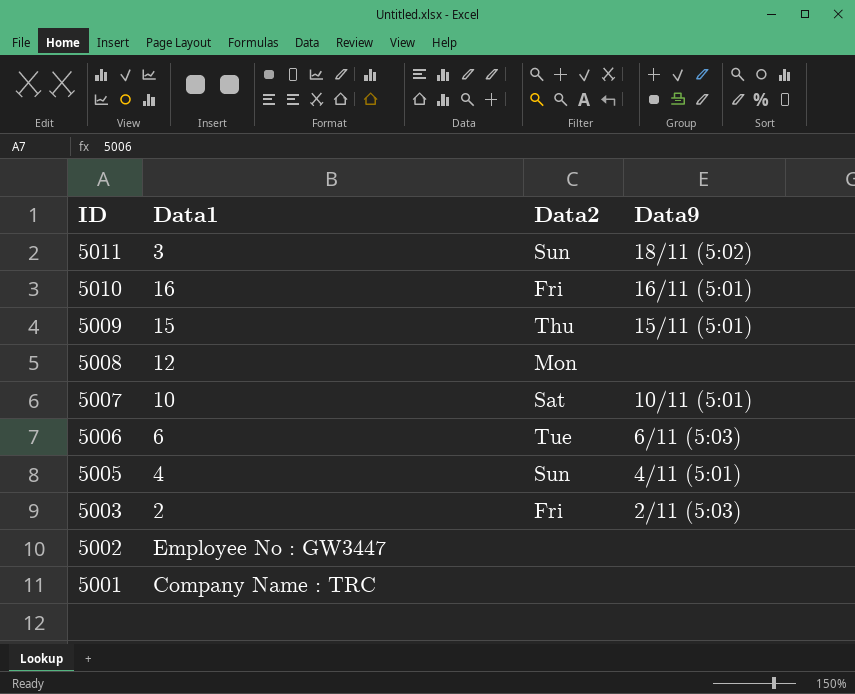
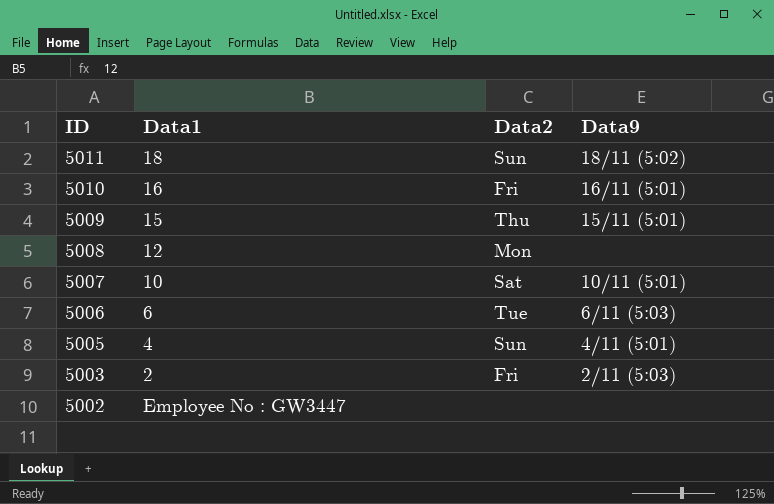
row 5001: Company Name : TRC | none | none -> none
5011 | Data1: 3 -> 18

